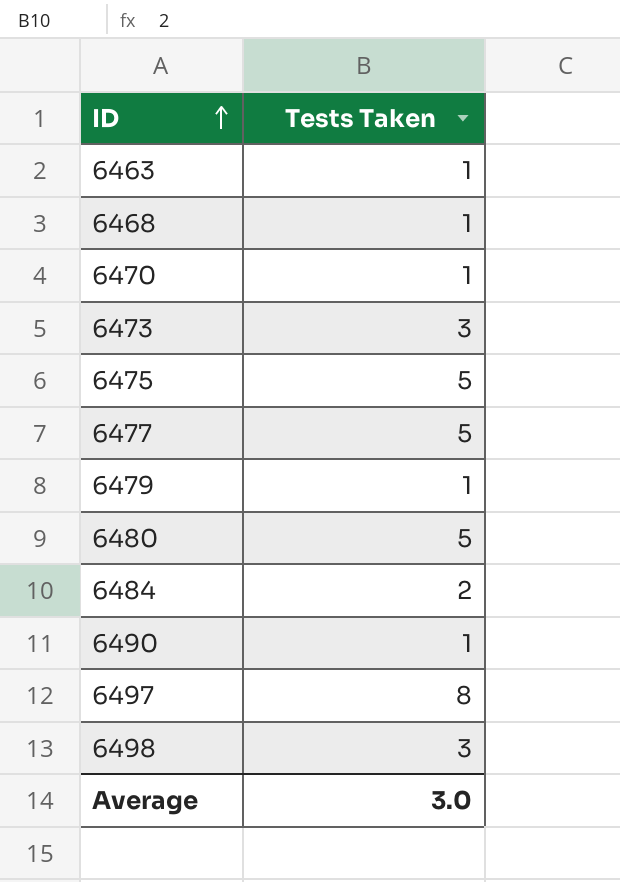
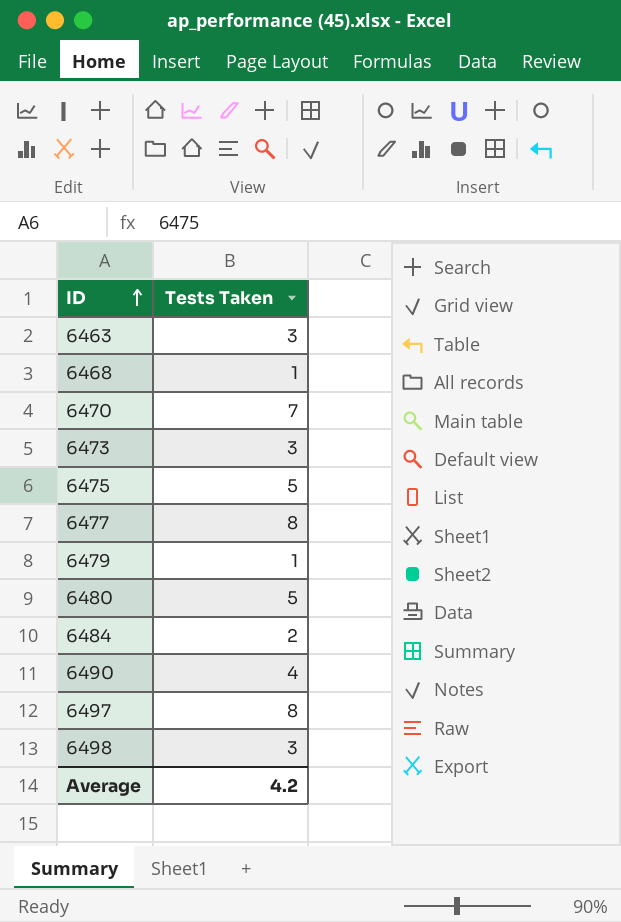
6463 | Tests Taken: 1 -> 3
6470 | Tests Taken: 1 -> 7
6477 | Tests Taken: 5 -> 8
6490 | Tests Taken: 1 -> 4
Average | Tests Taken: 3.0 -> 4.2

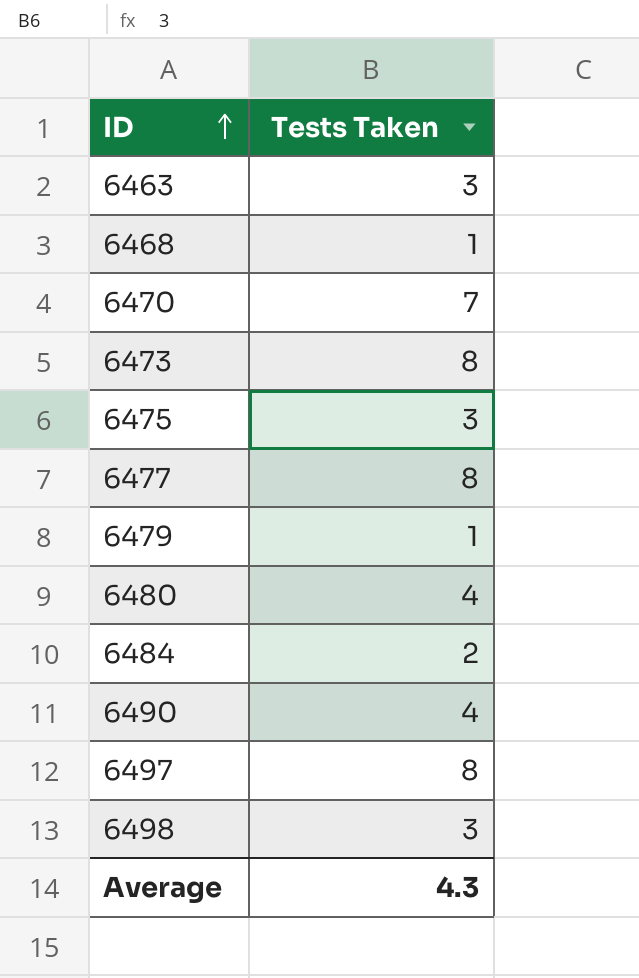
6473 | Tests Taken: 3 -> 8
6475 | Tests Taken: 5 -> 3
6480 | Tests Taken: 5 -> 4
Average | Tests Taken: 4.2 -> 4.3

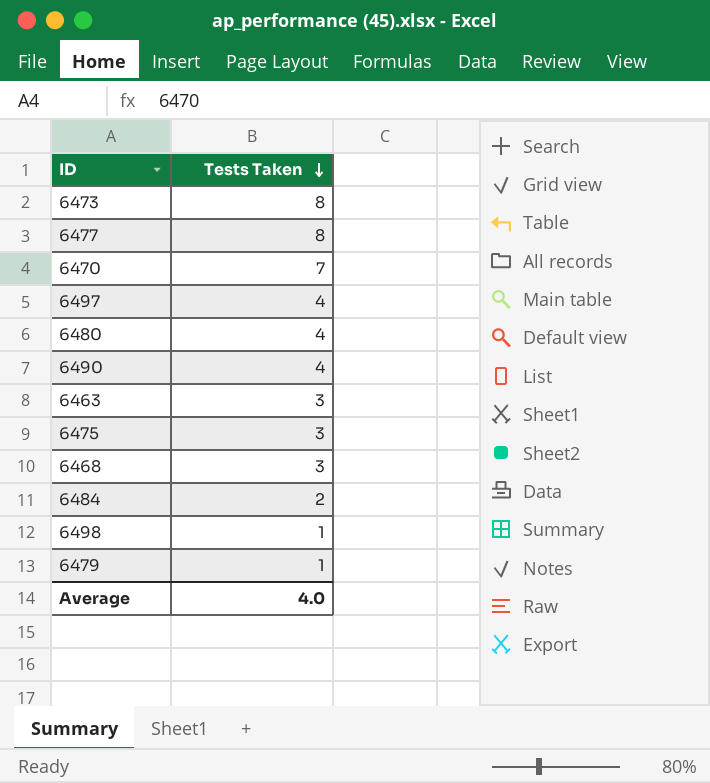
row order: ID ascending -> Tests Taken descending
6497 | Tests Taken: 8 -> 4
6468 | Tests Taken: 1 -> 3
6498 | Tests Taken: 3 -> 1
Average | Tests Taken: 4.3 -> 4.0

